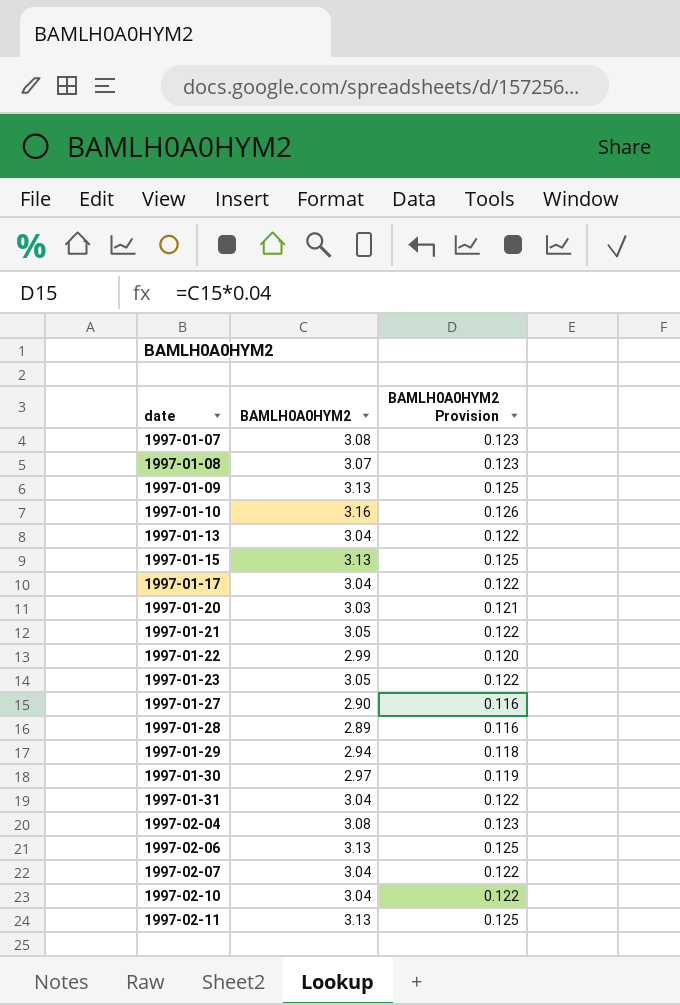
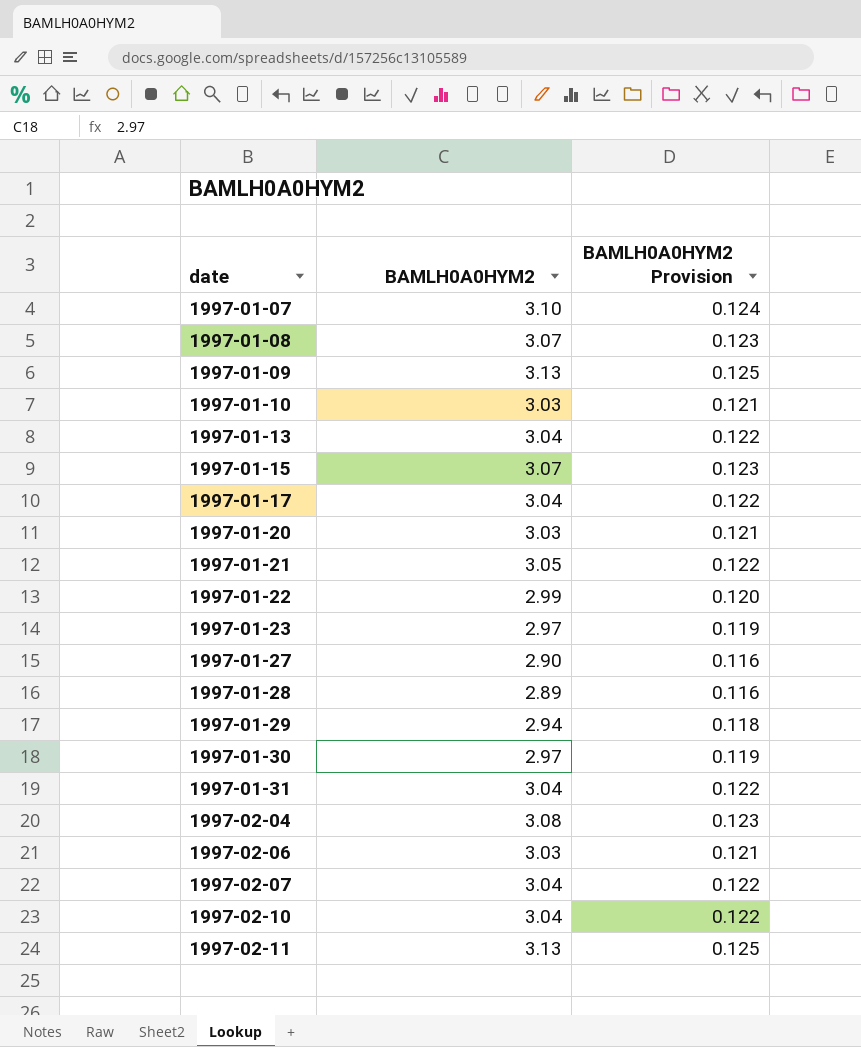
1997-01-07 | BAMLH0A0HYM2: 3.08 -> 3.10
1997-01-07 | BAMLH0A0HYM2 Provision: 0.123 -> 0.124
1997-01-10 | BAMLH0A0HYM2: 3.16 -> 3.03
1997-01-10 | BAMLH0A0HYM2 Provision: 0.126 -> 0.121
1997-01-15 | BAMLH0A0HYM2: 3.13 -> 3.07
1997-01-15 | BAMLH0A0HYM2 Provision: 0.125 -> 0.123
1997-01-23 | BAMLH0A0HYM2: 3.05 -> 2.97
1997-01-23 | BAMLH0A0HYM2 Provision: 0.122 -> 0.119
1997-02-06 | BAMLH0A0HYM2: 3.13 -> 3.03
1997-02-06 | BAMLH0A0HYM2 Provision: 0.125 -> 0.121

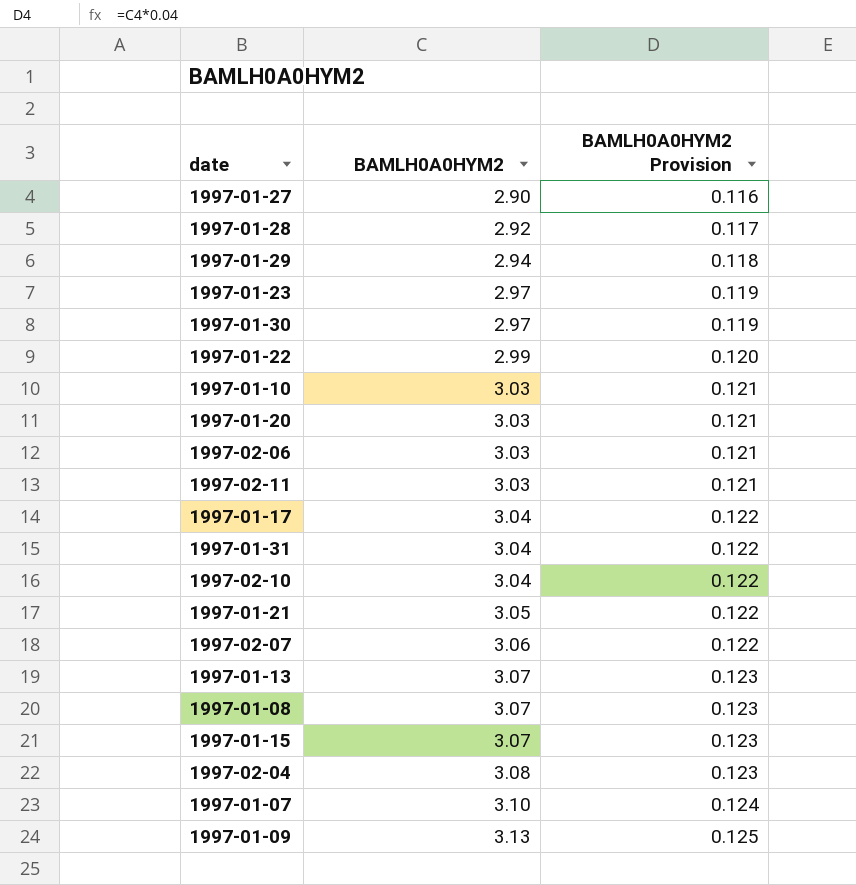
row order: date ascending -> BAMLH0A0HYM2 ascending
1997-01-28 | BAMLH0A0HYM2: 2.89 -> 2.92
1997-01-28 | BAMLH0A0HYM2 Provision: 0.116 -> 0.117
1997-02-11 | BAMLH0A0HYM2: 3.13 -> 3.03
1997-02-11 | BAMLH0A0HYM2 Provision: 0.125 -> 0.121
1997-02-07 | BAMLH0A0HYM2: 3.04 -> 3.06
1997-01-13 | BAMLH0A0HYM2: 3.04 -> 3.07
1997-01-13 | BAMLH0A0HYM2 Provision: 0.122 -> 0.123

